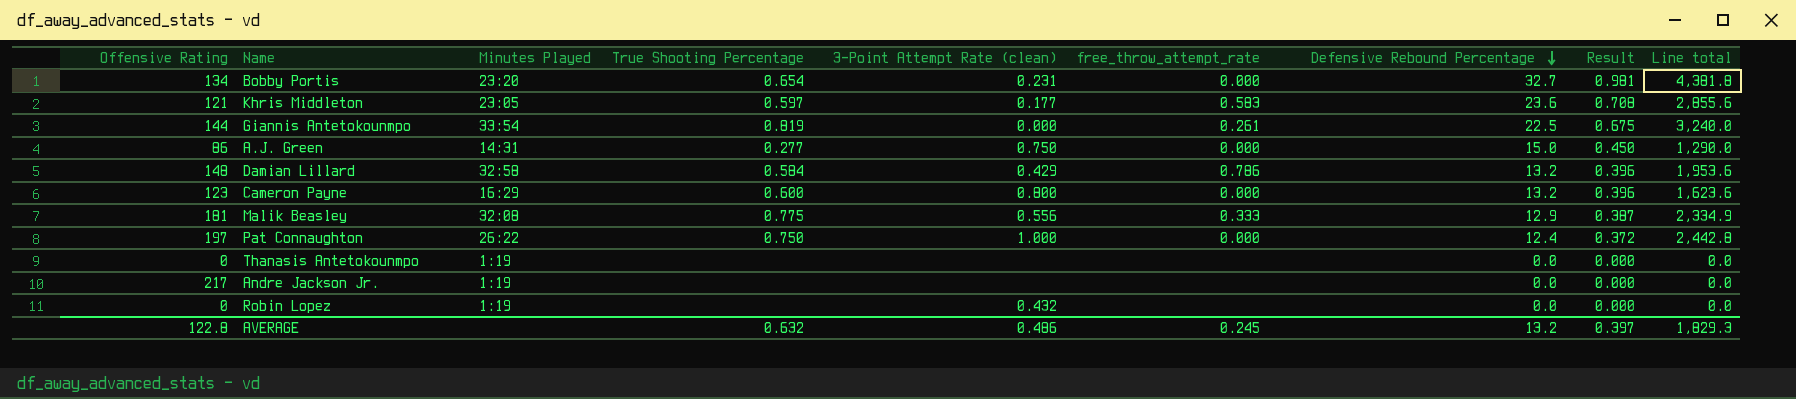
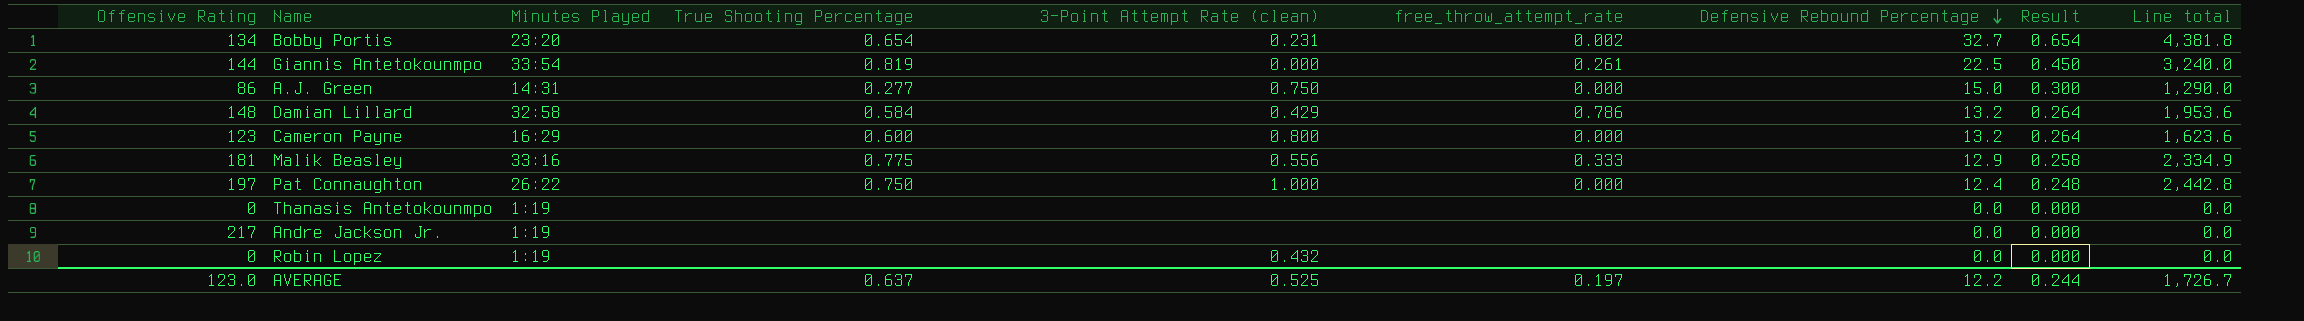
column Result | formula: [Defensive Rebound Percentage] * 0.03 -> [Defensive Rebound Percentage] * 0.02
row Khris Middleton: 121 | 23:05 | 0.597 | 0.177 | 0.583 | 23.6 | 0.708 | 2,855.6 -> none
Bobby Portis | free_throw_attempt_rate: 0.000 -> 0.002
Malik Beasley | Minutes Played: 32:08 -> 33:16
AVERAGE | Offensive Rating: 122.8 -> 123.0
AVERAGE | True Shooting Percentage: 0.632 -> 0.637
AVERAGE | 3-Point Attempt Rate (clean): 0.486 -> 0.525
AVERAGE | free_throw_attempt_rate: 0.245 -> 0.197
AVERAGE | Defensive Rebound Percentage: 13.2 -> 12.2
AVERAGE | Result: 0.397 -> 0.244
AVERAGE | Line total: 1,829.3 -> 1,726.7

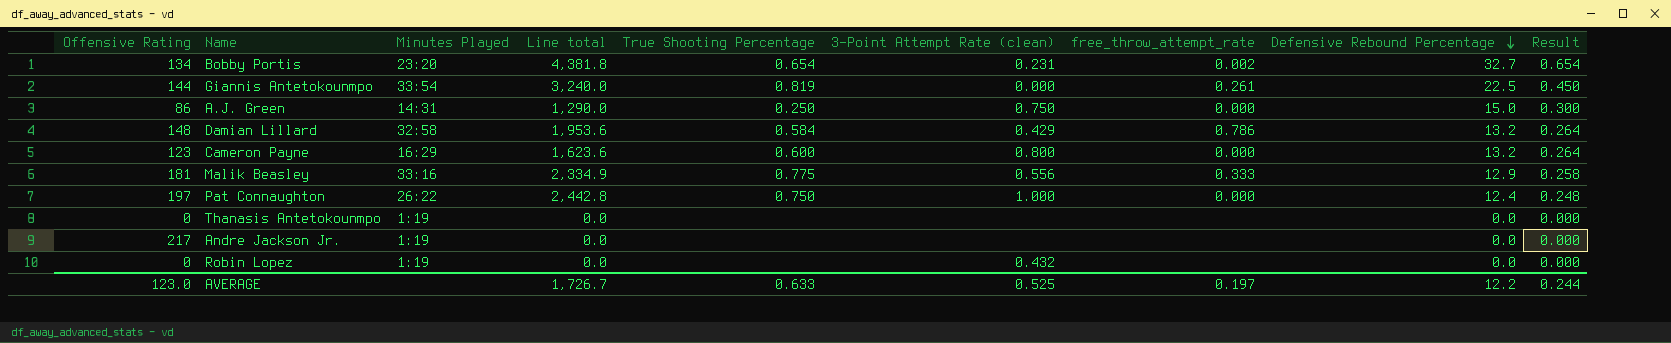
column Line total | position: 9 -> 4
A.J. Green | True Shooting Percentage: 0.277 -> 0.250
AVERAGE | True Shooting Percentage: 0.637 -> 0.633

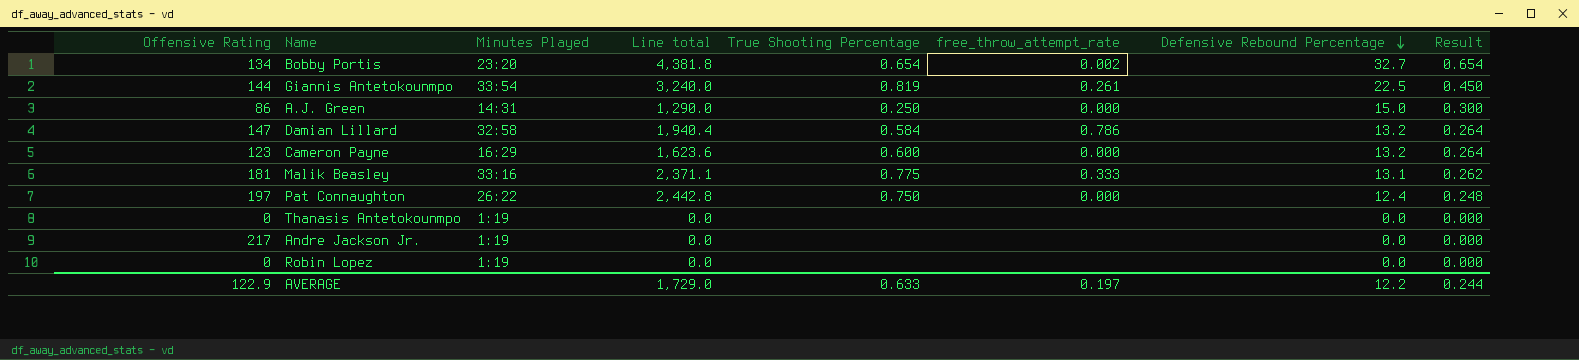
column 3-Point Attempt Rate (clean) | position: 6 -> none
Damian Lillard | Offensive Rating: 148 -> 147
Damian Lillard | Line total: 1,953.6 -> 1,940.4
Malik Beasley | Line total: 2,334.9 -> 2,371.1
Malik Beasley | Defensive Rebound Percentage: 12.9 -> 13.1
Malik Beasley | Result: 0.258 -> 0.262
AVERAGE | Offensive Rating: 123.0 -> 122.9
AVERAGE | Line total: 1,726.7 -> 1,729.0

